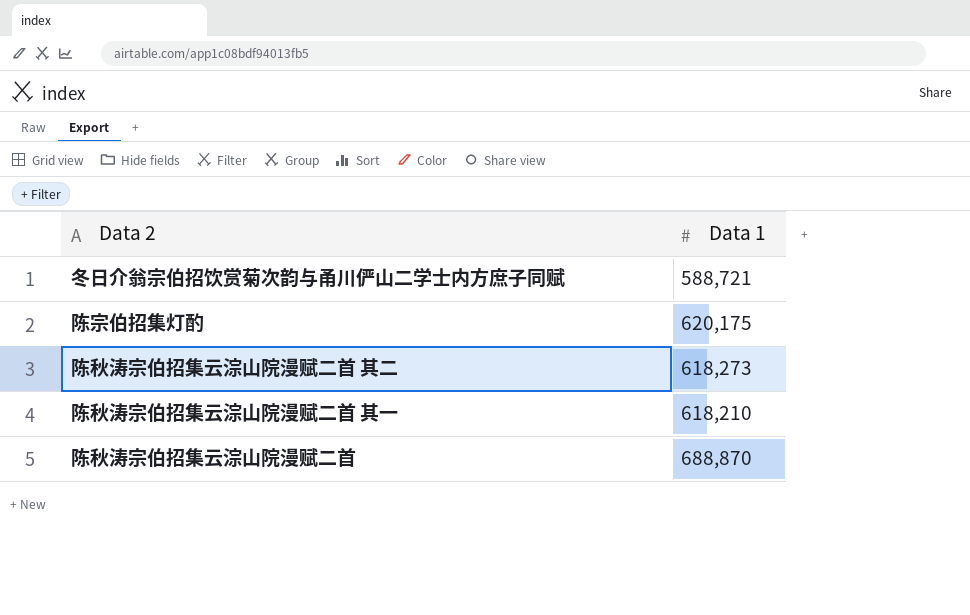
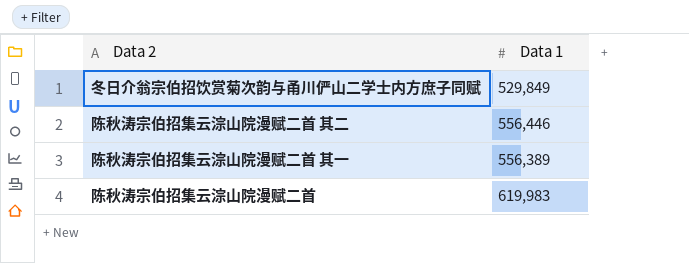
row 陈宗伯招集灯酌: 620,175 -> none
冬日介翁宗伯招饮赏菊次韵与甬川俨山二学士内方庶子同赋 | Data 1: 588,721 -> 529,849
陈秋涛宗伯招集云淙山院漫赋二首 其二 | Data 1: 618,273 -> 556,446
陈秋涛宗伯招集云淙山院漫赋二首 其一 | Data 1: 618,210 -> 556,389
陈秋涛宗伯招集云淙山院漫赋二首 | Data 1: 688,870 -> 619,983

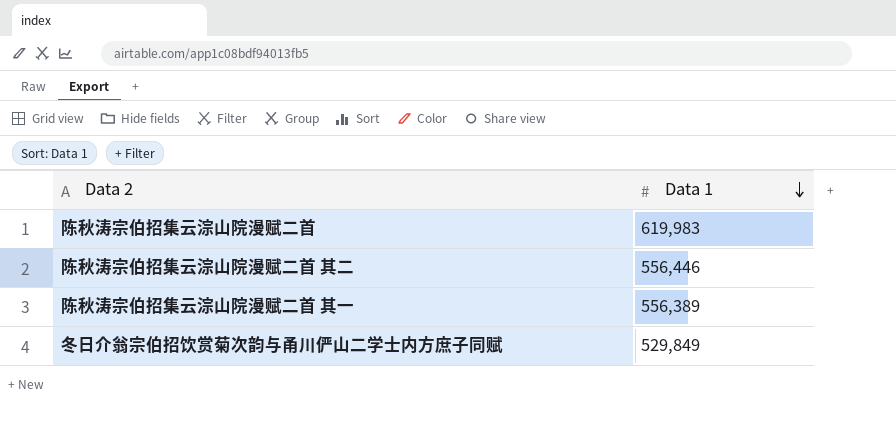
row order: none -> Data 1 descending

